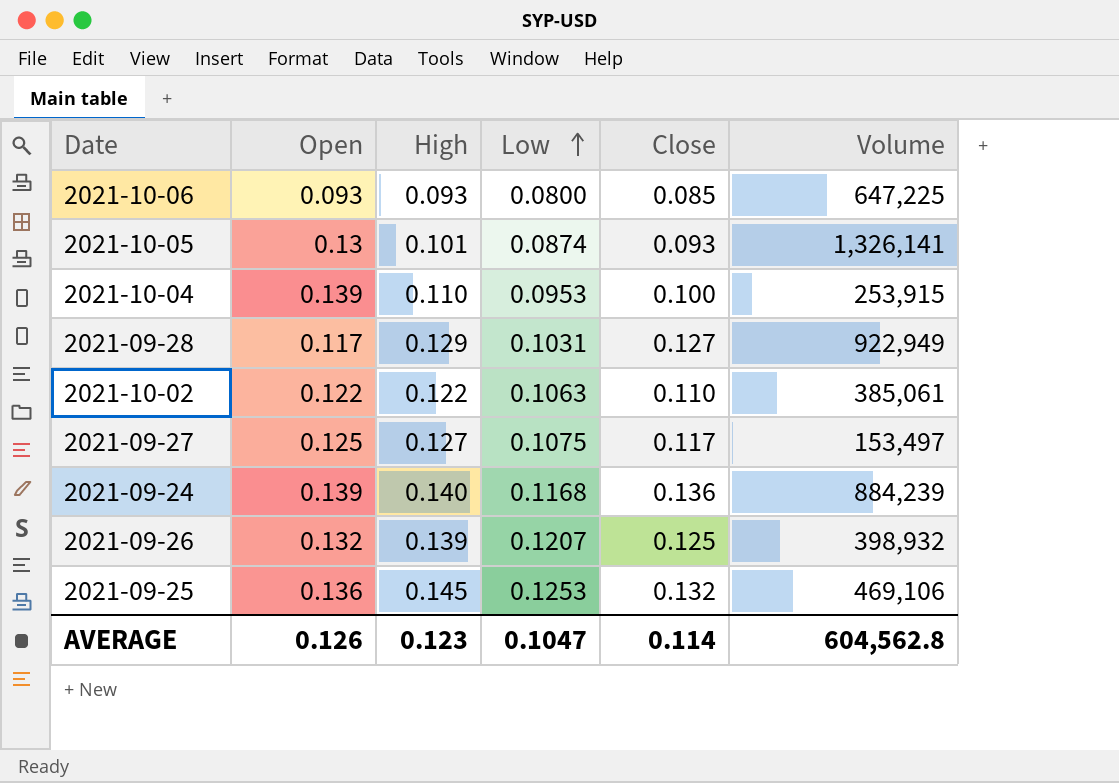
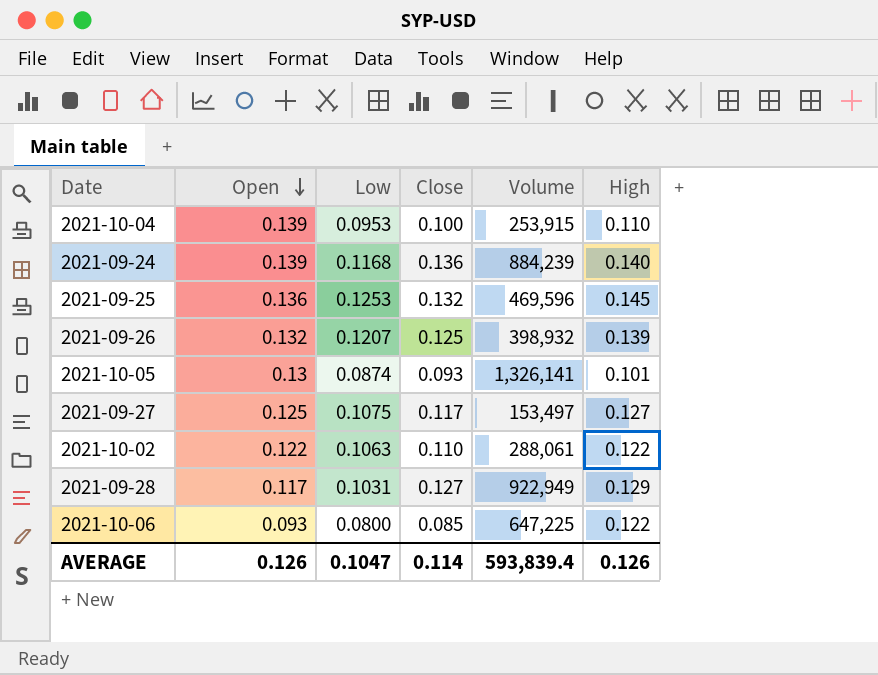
row order: Low ascending -> Open descending
column High | position: 3 -> 6
2021-09-25 | Volume: 469,106 -> 469,596
2021-10-02 | Volume: 385,061 -> 288,061
2021-10-06 | High: 0.093 -> 0.122
AVERAGE | Volume: 604,562.8 -> 593,839.4
AVERAGE | High: 0.123 -> 0.126

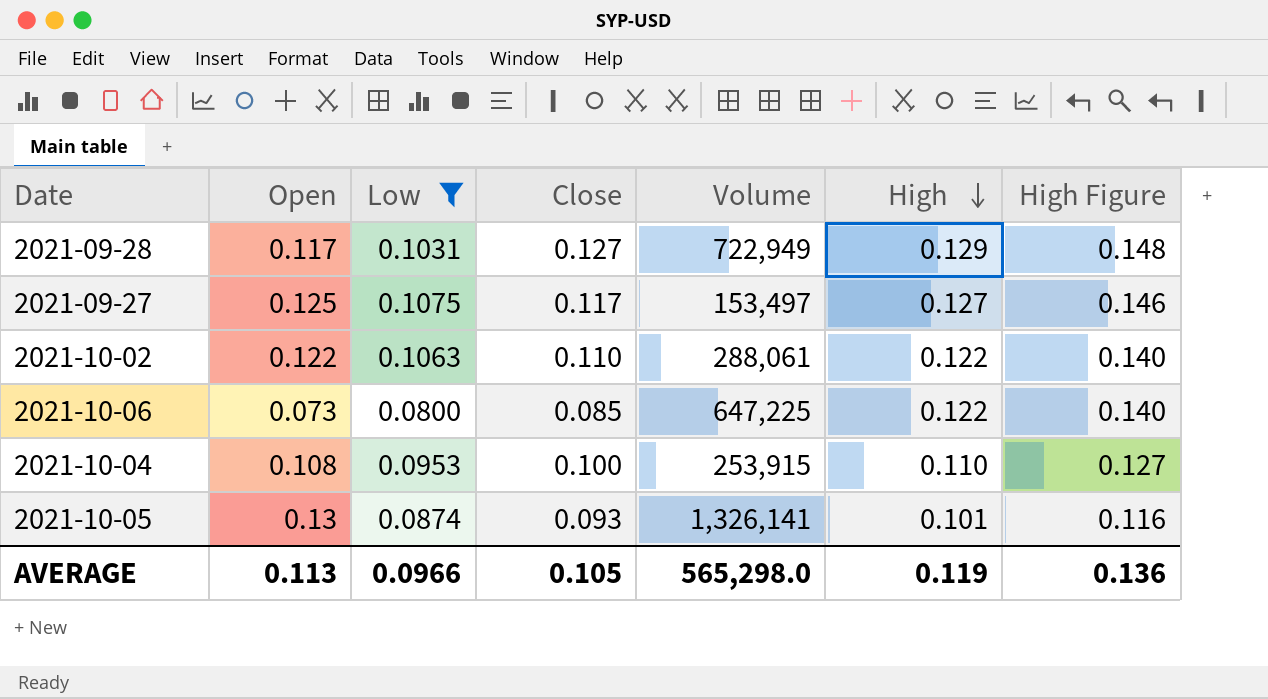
filter: none -> Low <= 0.1075
row order: Open descending -> High descending
column High Figure | formula: none -> [High] * 1.15
2021-09-28 | Volume: 922,949 -> 722,949
2021-10-06 | Open: 0.093 -> 0.073
2021-10-04 | Open: 0.139 -> 0.108
AVERAGE | Open: 0.126 -> 0.113
AVERAGE | Low: 0.1047 -> 0.0966
AVERAGE | Close: 0.114 -> 0.105
AVERAGE | Volume: 593,839.4 -> 565,298.0
AVERAGE | High: 0.126 -> 0.119

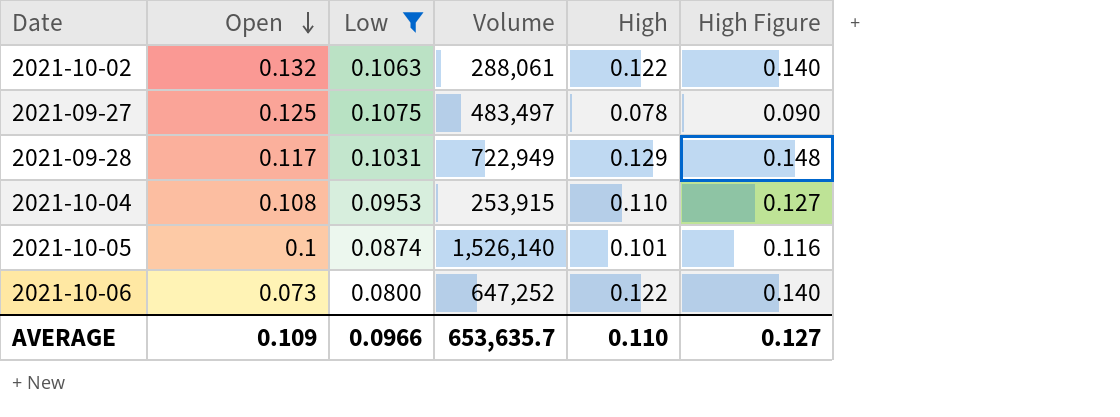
row order: High descending -> Open descending
column Close | position: 4 -> none
2021-10-02 | Open: 0.122 -> 0.132
2021-09-27 | Volume: 153,497 -> 483,497
2021-09-27 | High: 0.127 -> 0.078
2021-09-27 | High Figure: 0.146 -> 0.090
2021-10-05 | Open: 0.13 -> 0.1
2021-10-05 | Volume: 1,326,141 -> 1,526,140
2021-10-06 | Volume: 647,225 -> 647,252
AVERAGE | Open: 0.113 -> 0.109
AVERAGE | Volume: 565,298.0 -> 653,635.7
AVERAGE | High: 0.119 -> 0.110
AVERAGE | High Figure: 0.136 -> 0.127

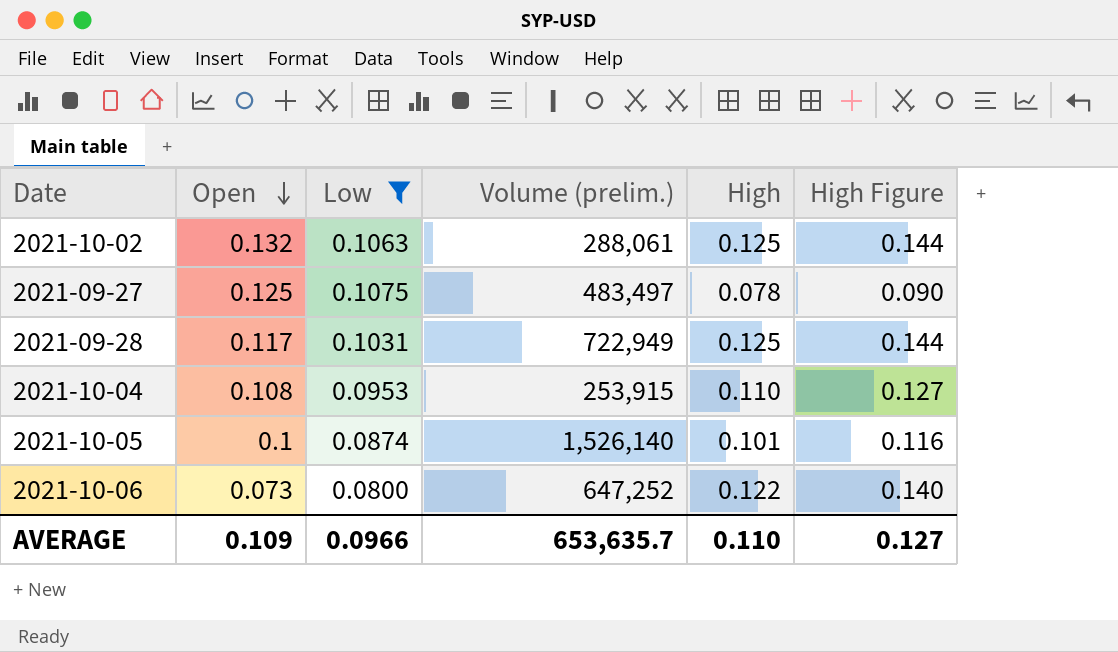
column name: Volume -> Volume (prelim.)
2021-10-02 | High: 0.122 -> 0.125
2021-10-02 | High Figure: 0.140 -> 0.144
2021-09-28 | High: 0.129 -> 0.125
2021-09-28 | High Figure: 0.148 -> 0.144

